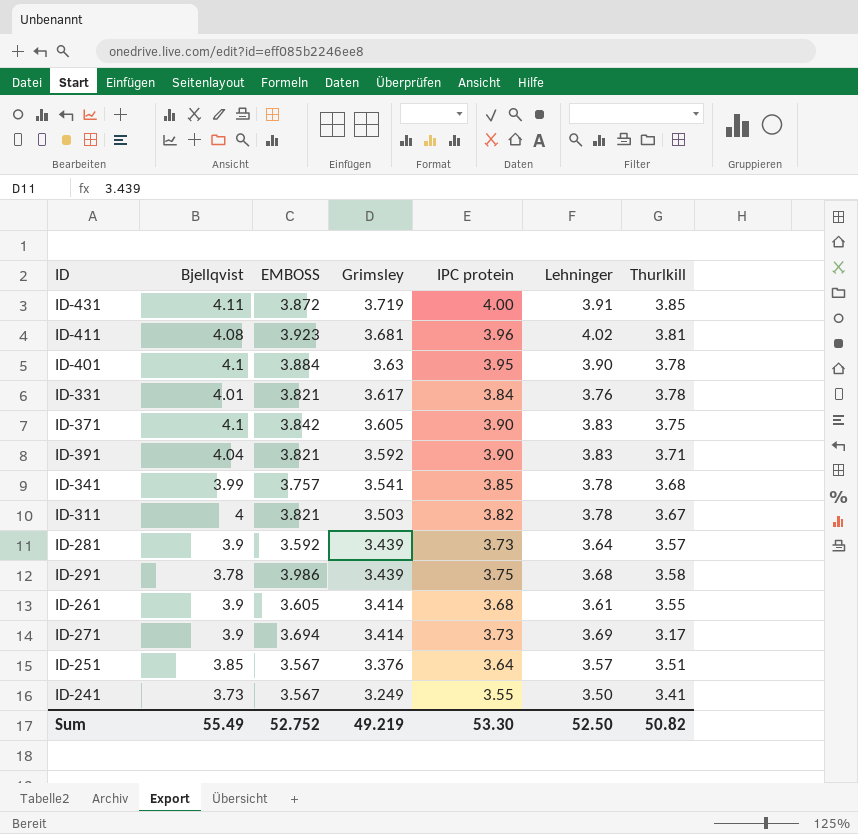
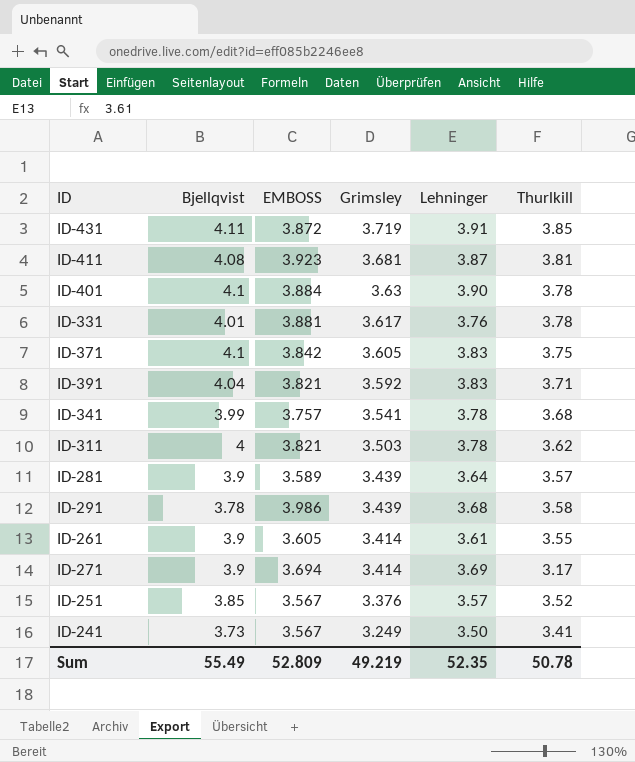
column IPC protein | position: 5 -> none
ID-411 | Lehninger: 4.02 -> 3.87
ID-331 | EMBOSS: 3.821 -> 3.881
ID-311 | Thurlkill: 3.67 -> 3.62
ID-281 | EMBOSS: 3.592 -> 3.589
ID-251 | Thurlkill: 3.51 -> 3.52
Sum | EMBOSS: 52.752 -> 52.809
Sum | Lehninger: 52.50 -> 52.35
Sum | Thurlkill: 50.82 -> 50.78

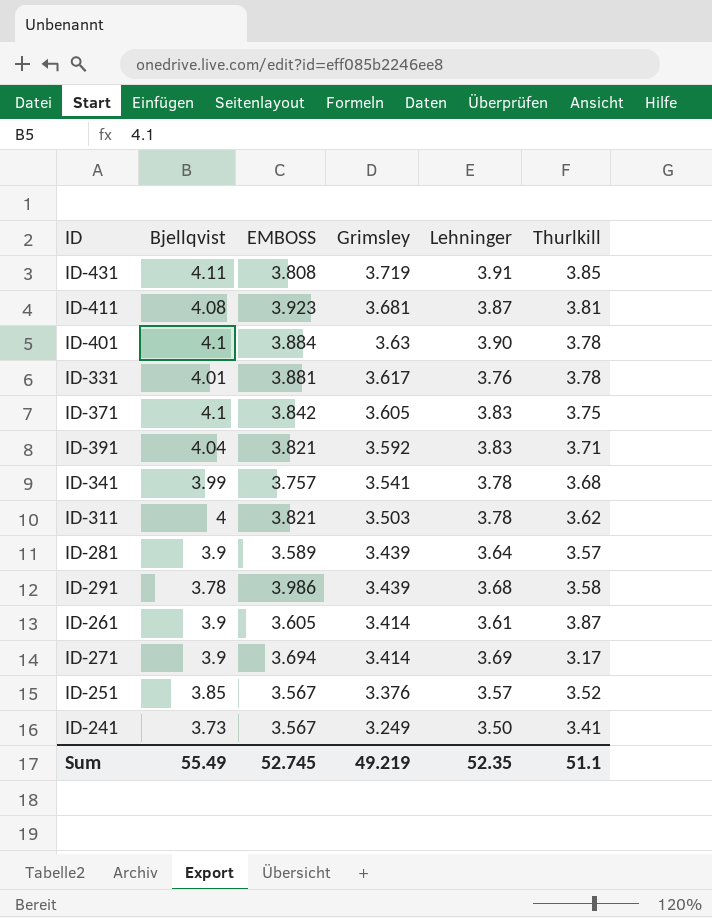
ID-431 | EMBOSS: 3.872 -> 3.808
ID-261 | Thurlkill: 3.55 -> 3.87
Sum | EMBOSS: 52.809 -> 52.745
Sum | Thurlkill: 50.78 -> 51.1

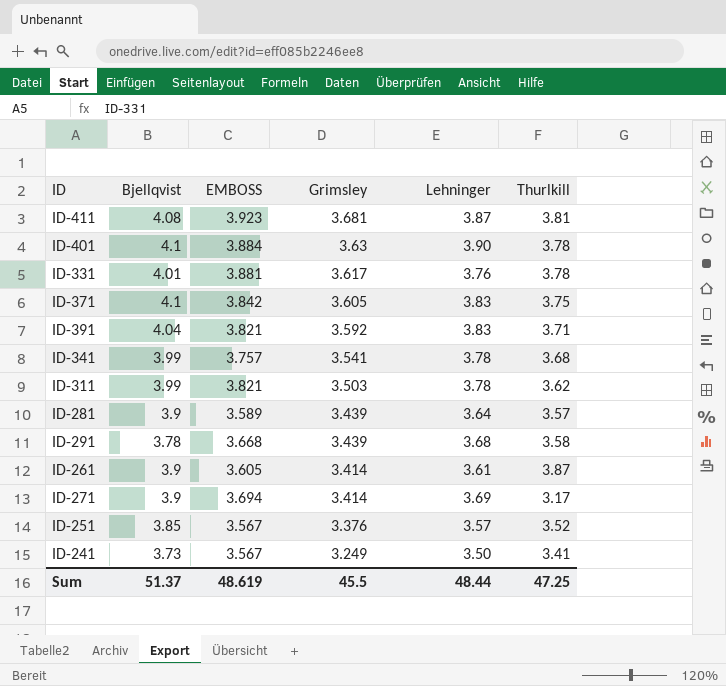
row ID-431: 4.11 | 3.808 | 3.719 | 3.91 | 3.85 -> none
ID-311 | Bjellqvist: 4 -> 3.99
ID-291 | EMBOSS: 3.986 -> 3.668
Sum | Bjellqvist: 55.49 -> 51.37
Sum | EMBOSS: 52.745 -> 48.619
Sum | Grimsley: 49.219 -> 45.5
Sum | Lehninger: 52.35 -> 48.44
Sum | Thurlkill: 51.1 -> 47.25

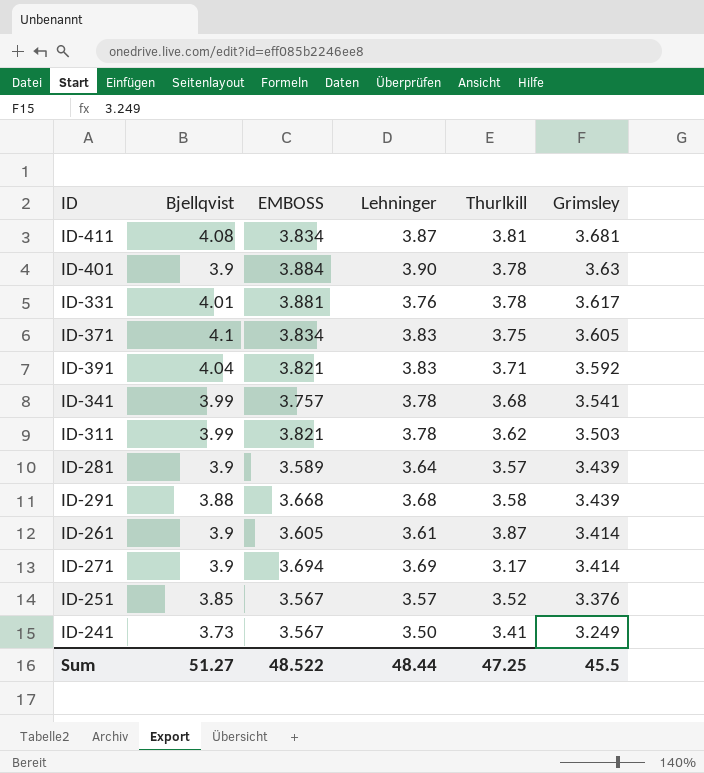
column Grimsley | position: 4 -> 6
ID-411 | EMBOSS: 3.923 -> 3.834
ID-401 | Bjellqvist: 4.1 -> 3.9
ID-371 | EMBOSS: 3.842 -> 3.834
ID-291 | Bjellqvist: 3.78 -> 3.88
Sum | Bjellqvist: 51.37 -> 51.27
Sum | EMBOSS: 48.619 -> 48.522

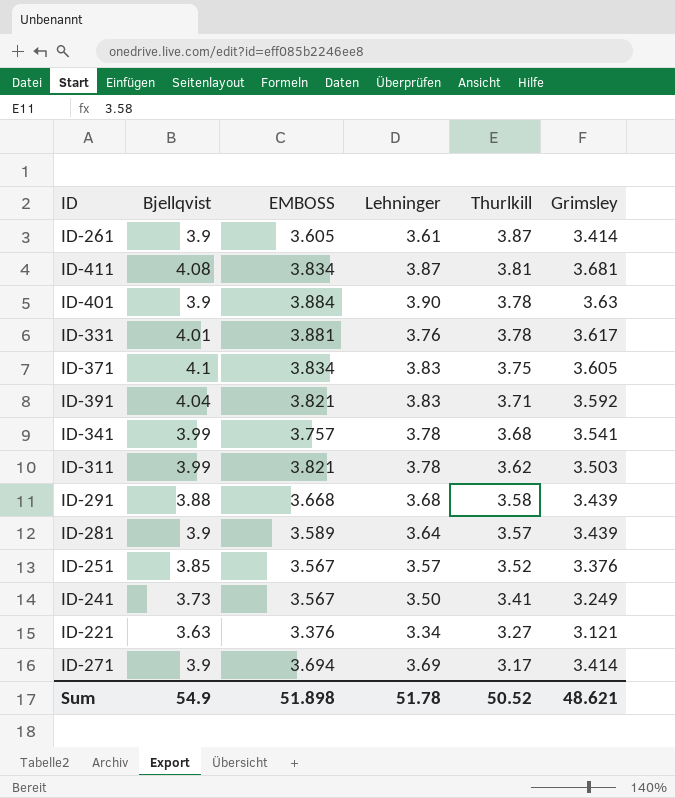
row order: Grimsley descending -> Thurlkill descending
row ID-221: none -> 3.63 | 3.376 | 3.34 | 3.27 | 3.121
Sum | Bjellqvist: 51.27 -> 54.9
Sum | EMBOSS: 48.522 -> 51.898
Sum | Lehninger: 48.44 -> 51.78
Sum | Thurlkill: 47.25 -> 50.52
Sum | Grimsley: 45.5 -> 48.621

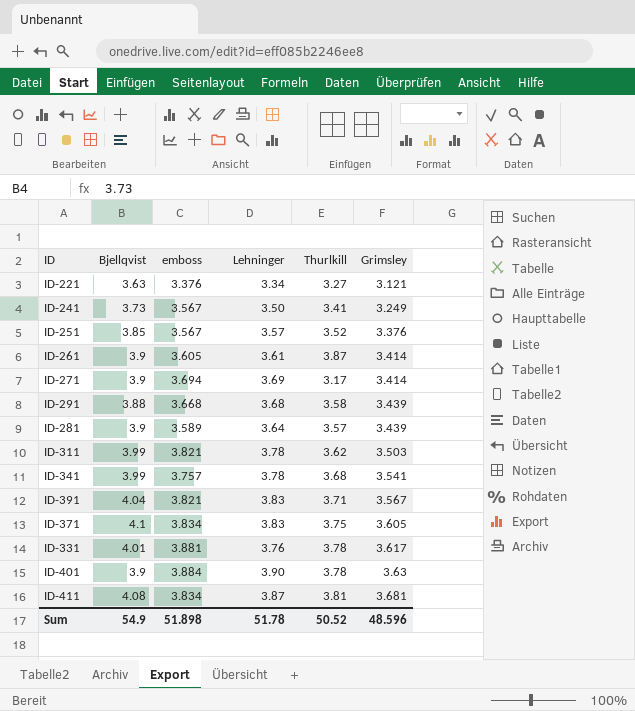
row order: Thurlkill descending -> Grimsley ascending
column name: EMBOSS -> emboss
ID-391 | Grimsley: 3.592 -> 3.567
Sum | Grimsley: 48.621 -> 48.596

